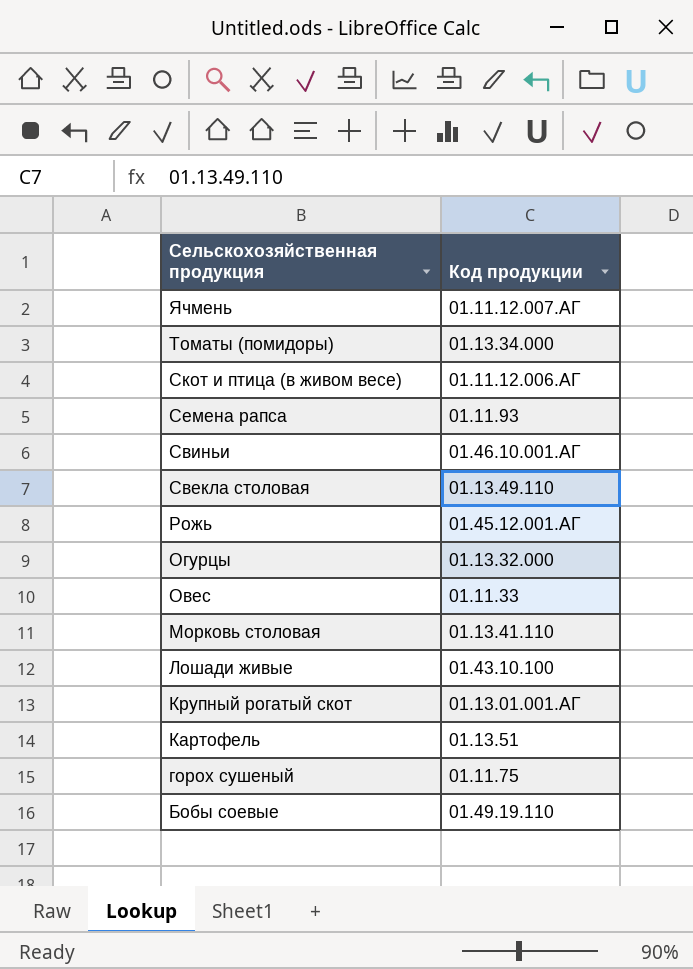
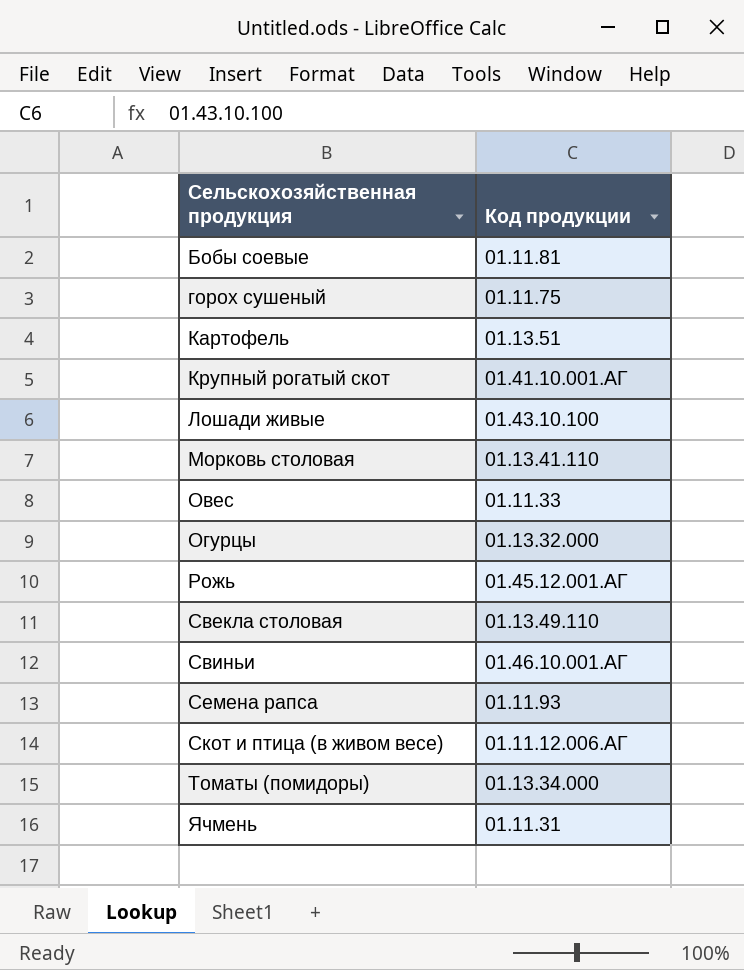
row order: Сельскохозяйственная продукция descending -> Сельскохозяйственная продукция ascending
Бобы соевые | Код продукции: 01.49.19.110 -> 01.11.81
Крупный рогатый скот | Код продукции: 01.13.01.001.АГ -> 01.41.10.001.АГ
Ячмень | Код продукции: 01.11.12.007.АГ -> 01.11.31

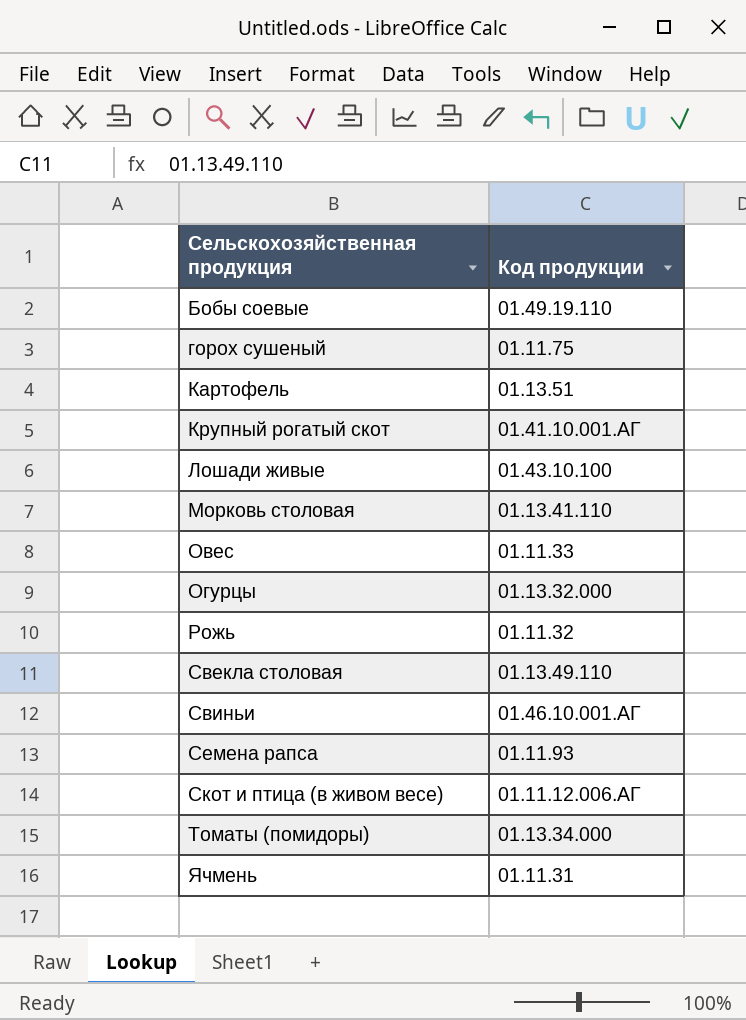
Бобы соевые | Код продукции: 01.11.81 -> 01.49.19.110
Рожь | Код продукции: 01.45.12.001.АГ -> 01.11.32

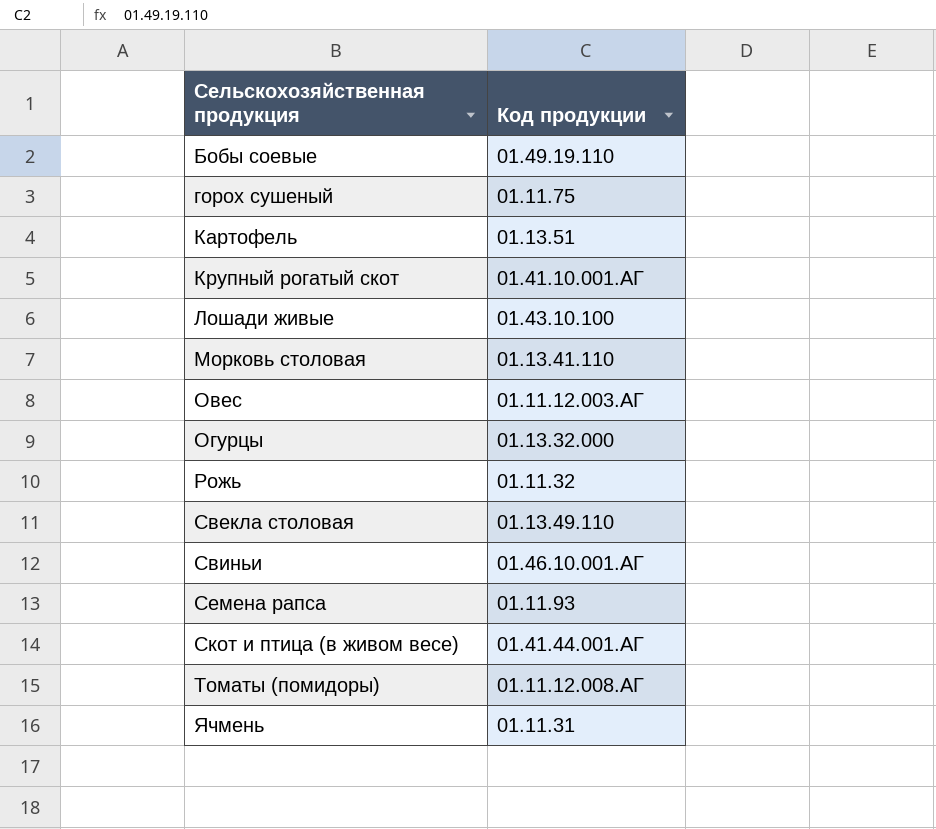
Овес | Код продукции: 01.11.33 -> 01.11.12.003.АГ
Скот и птица (в живом весе) | Код продукции: 01.11.12.006.АГ -> 01.41.44.001.АГ
Томаты (помидоры) | Код продукции: 01.13.34.000 -> 01.11.12.008.АГ

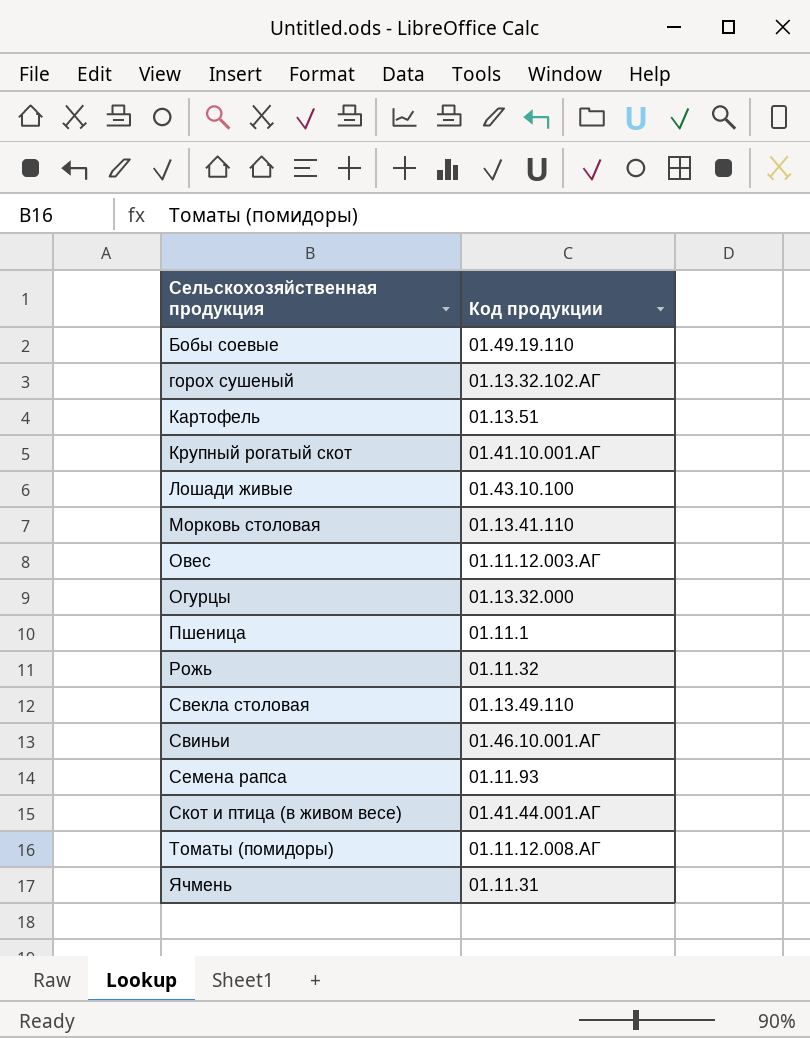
горох сушеный | Код продукции: 01.11.75 -> 01.13.32.102.АГ
row Пшеница: none -> 01.11.1

